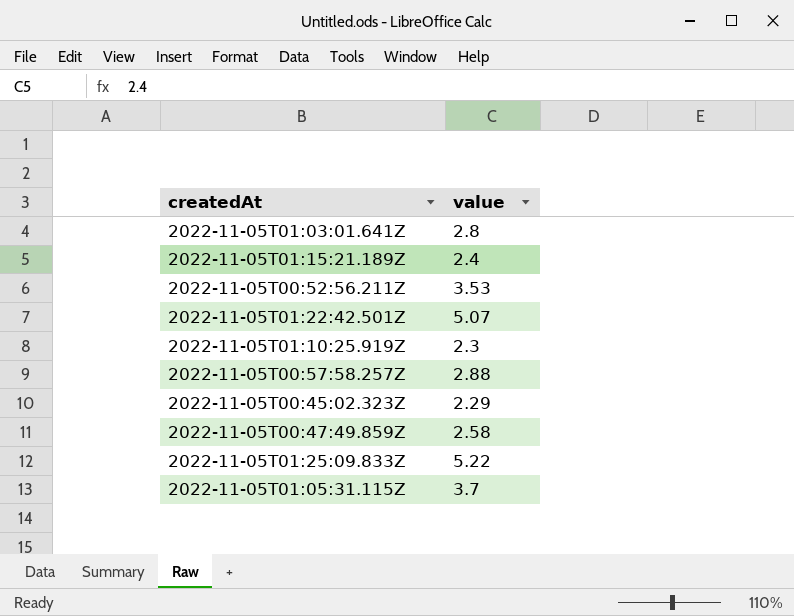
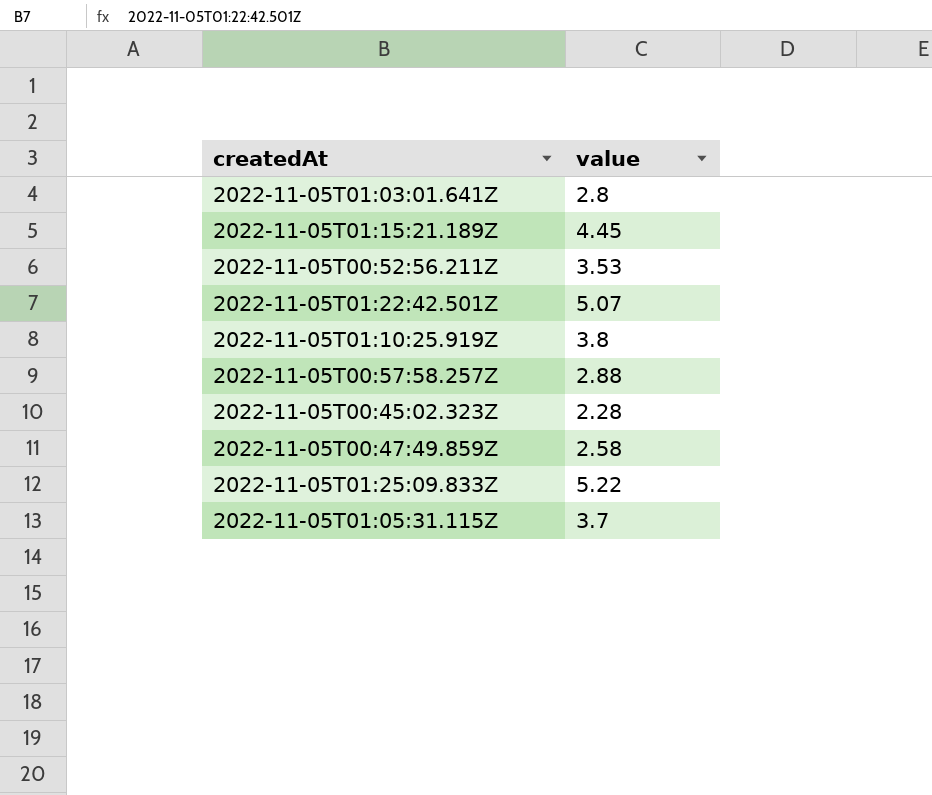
2022-11-05T01:15:21.189Z | value: 2.4 -> 4.45
2022-11-05T01:10:25.919Z | value: 2.3 -> 3.8
2022-11-05T00:45:02.323Z | value: 2.29 -> 2.28

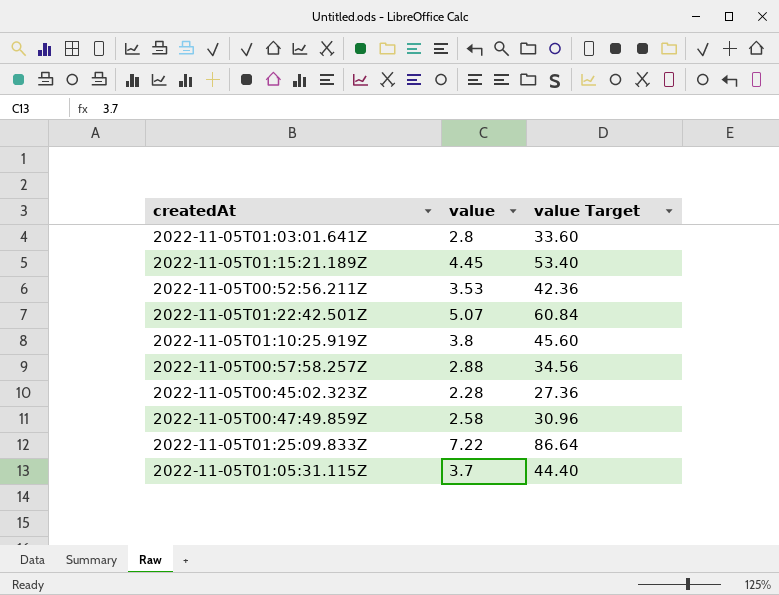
column value Target | formula: none -> [value] * 12
2022-11-05T01:25:09.833Z | value: 5.22 -> 7.22

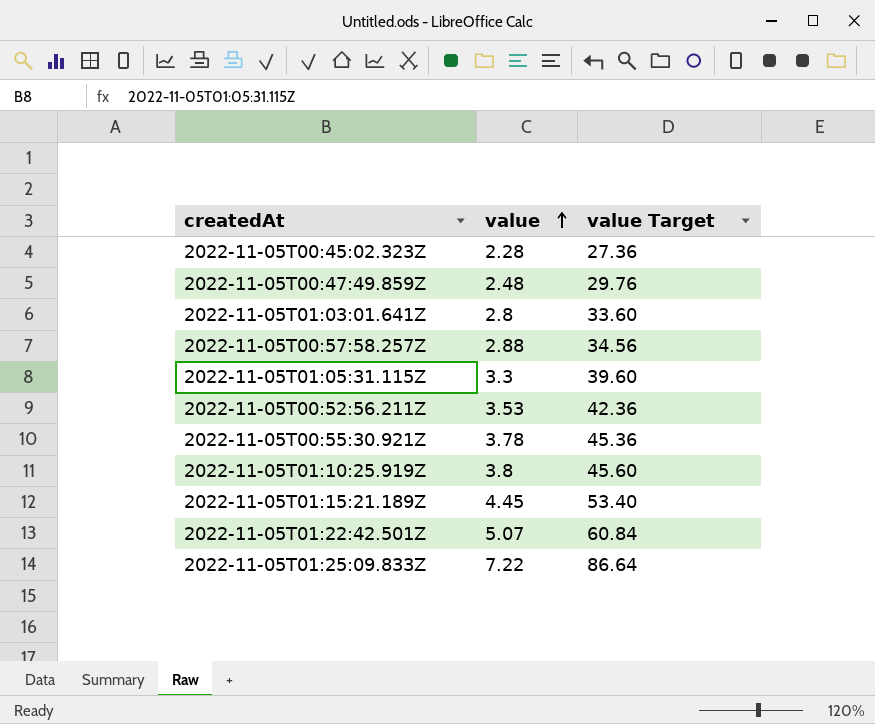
row order: none -> value ascending
2022-11-05T00:47:49.859Z | value: 2.58 -> 2.48
2022-11-05T00:47:49.859Z | value Target: 30.96 -> 29.76
2022-11-05T01:05:31.115Z | value: 3.7 -> 3.3
2022-11-05T01:05:31.115Z | value Target: 44.40 -> 39.60
row 2022-11-05T00:55:30.921Z: none -> 3.78 | 45.36

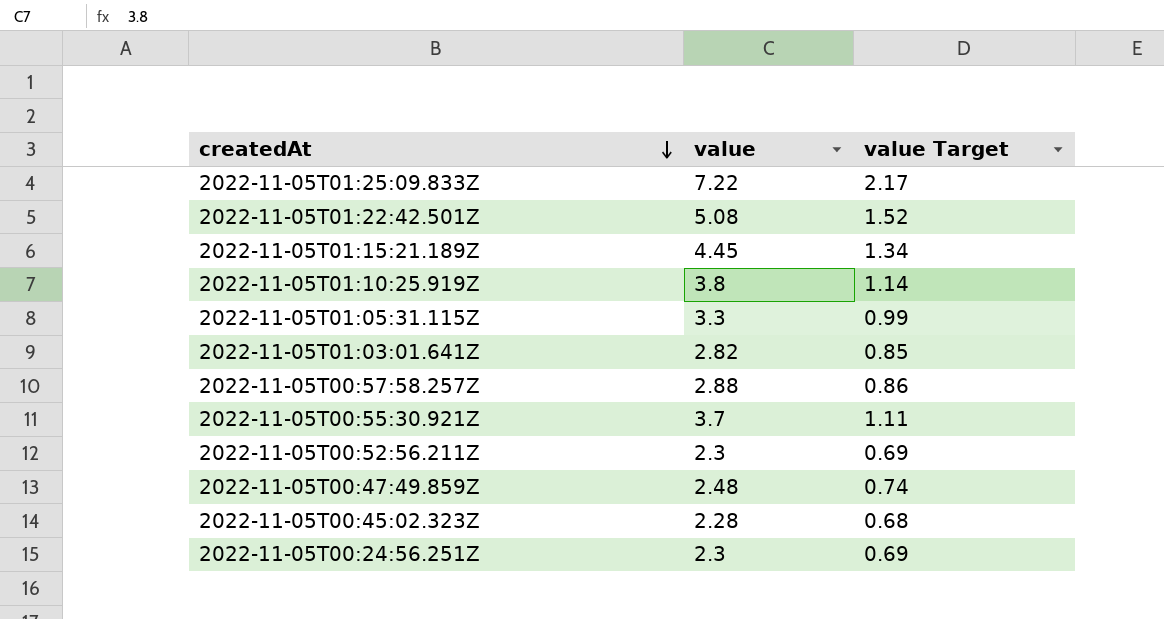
row order: value ascending -> createdAt descending
column value Target | formula: [value] * 12 -> [value] * 0.3
2022-11-05T01:22:42.501Z | value: 5.07 -> 5.08
2022-11-05T01:03:01.641Z | value: 2.8 -> 2.82
2022-11-05T00:55:30.921Z | value: 3.78 -> 3.7
2022-11-05T00:52:56.211Z | value: 3.53 -> 2.3
row 2022-11-05T00:24:56.251Z: none -> 2.3 | 0.69

